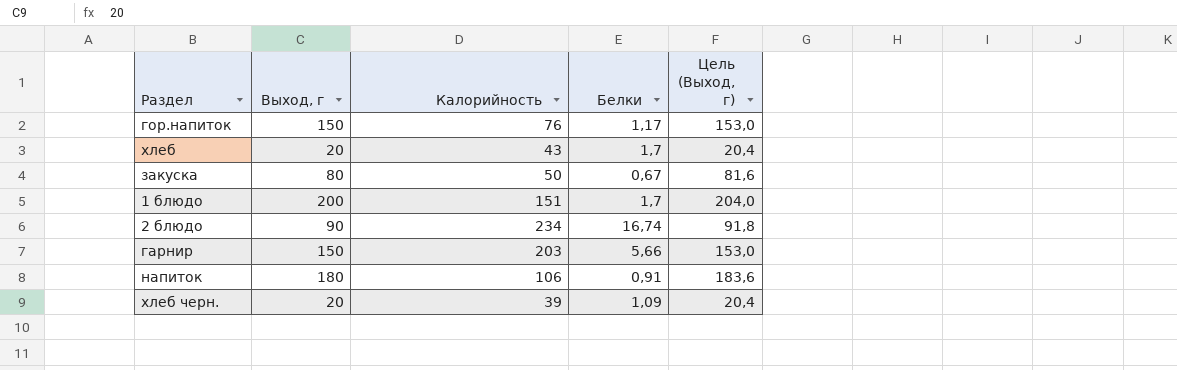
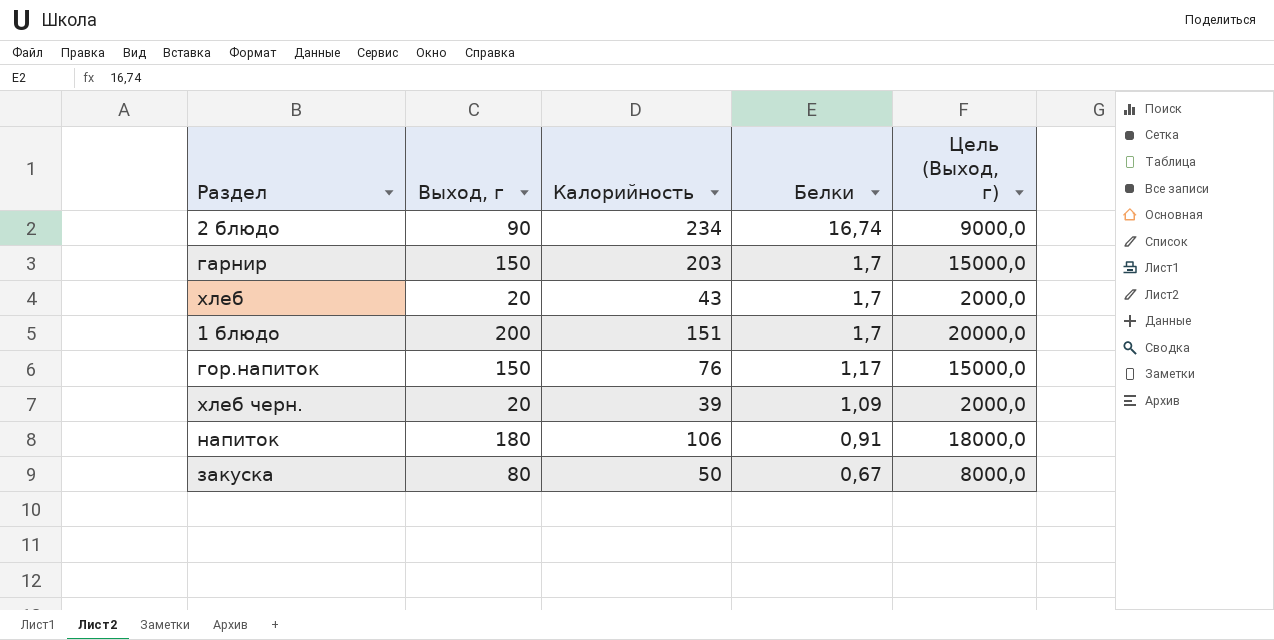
row order: none -> Белки descending
column Цель (Выход, г) | formula: [Выход, г] * 1,02 -> [Выход, г] * 100
гарнир | Белки: 5,66 -> 1,7

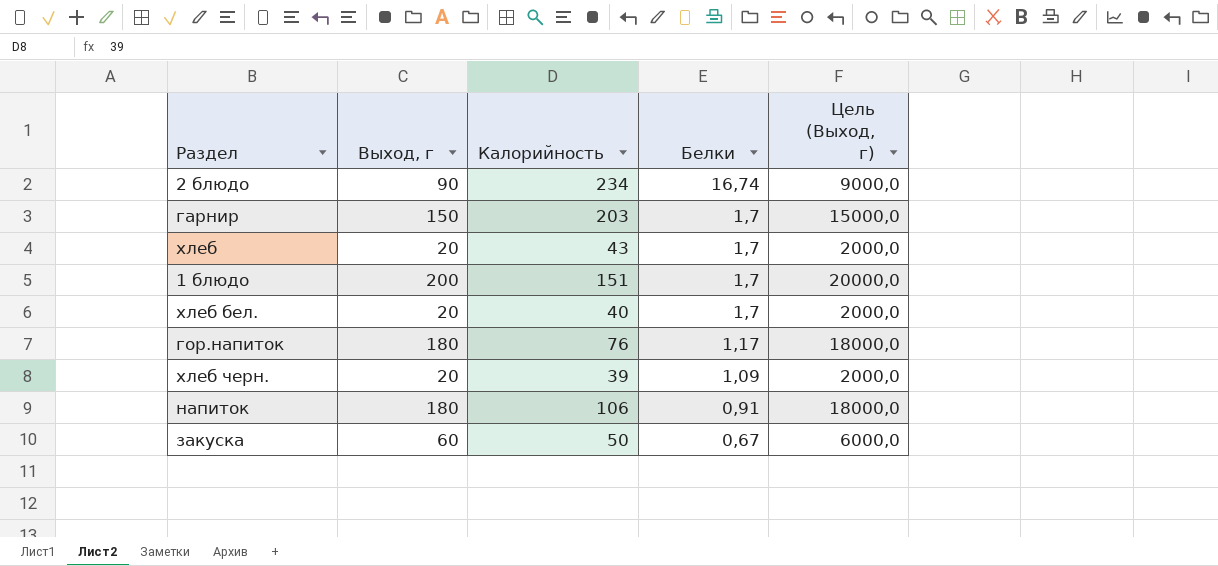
row хлеб бел.: none -> 20 | 40 | 1,7 | 2000,0
гор.напиток | Выход, г: 150 -> 180
гор.напиток | Цель (Выход, г): 15000,0 -> 18000,0
закуска | Выход, г: 80 -> 60
закуска | Цель (Выход, г): 8000,0 -> 6000,0

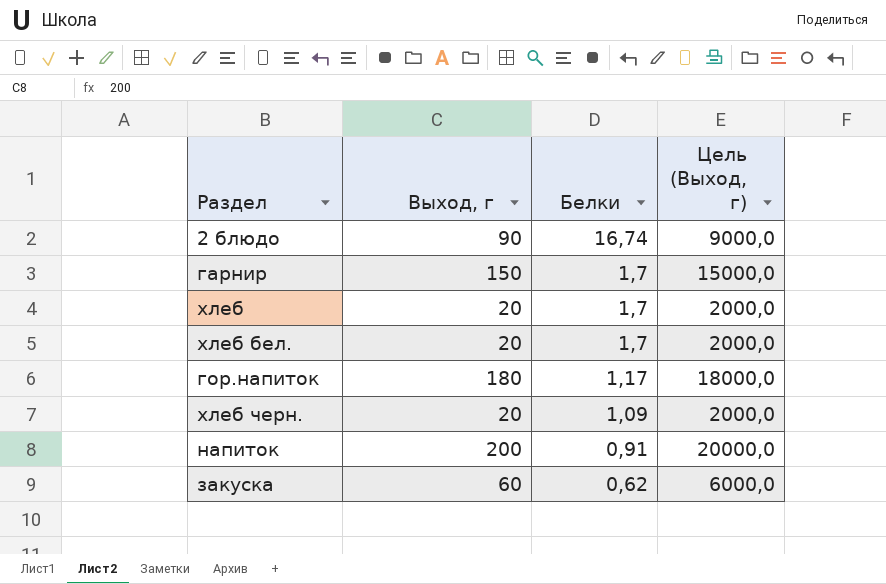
column Калорийность | position: 3 -> none
row 1 блюдо: 200 | 151 | 1,7 | 20000,0 -> none
напиток | Выход, г: 180 -> 200
напиток | Цель (Выход, г): 18000,0 -> 20000,0
закуска | Белки: 0,67 -> 0,62

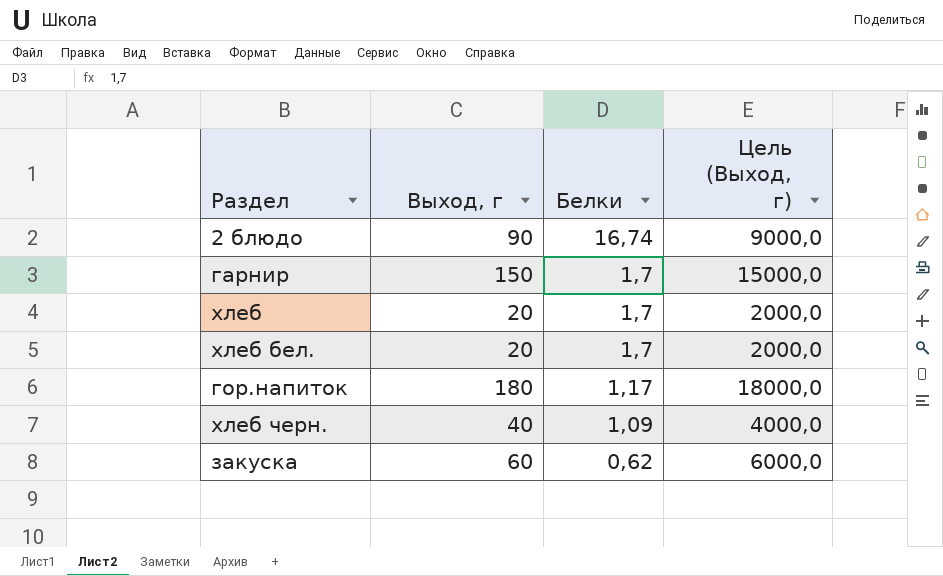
row напиток: 200 | 0,91 | 20000,0 -> none
хлеб черн. | Выход, г: 20 -> 40
хлеб черн. | Цель (Выход, г): 2000,0 -> 4000,0

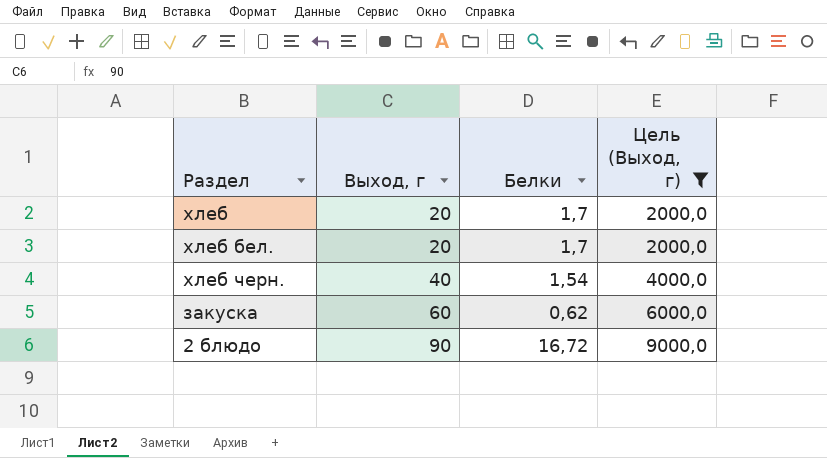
filter: none -> Цель (Выход, г) <= 9000,0
row order: Белки descending -> Выход, г ascending
хлеб черн. | Белки: 1,09 -> 1,54
2 блюдо | Белки: 16,74 -> 16,72

